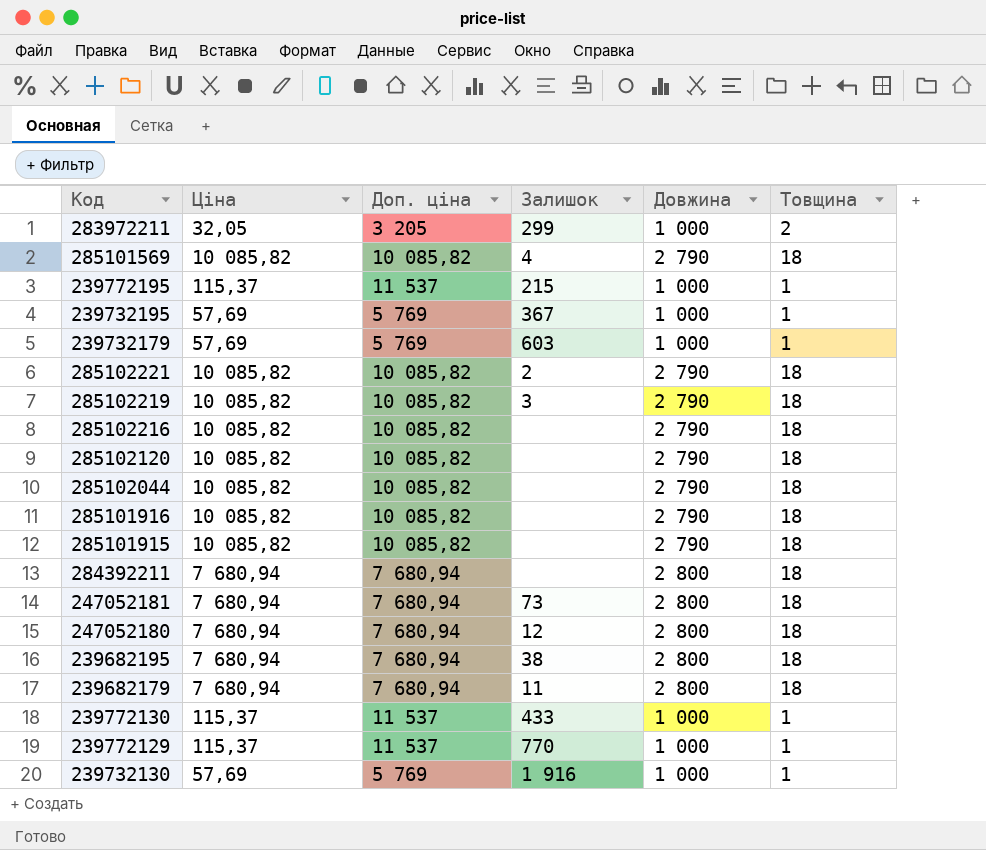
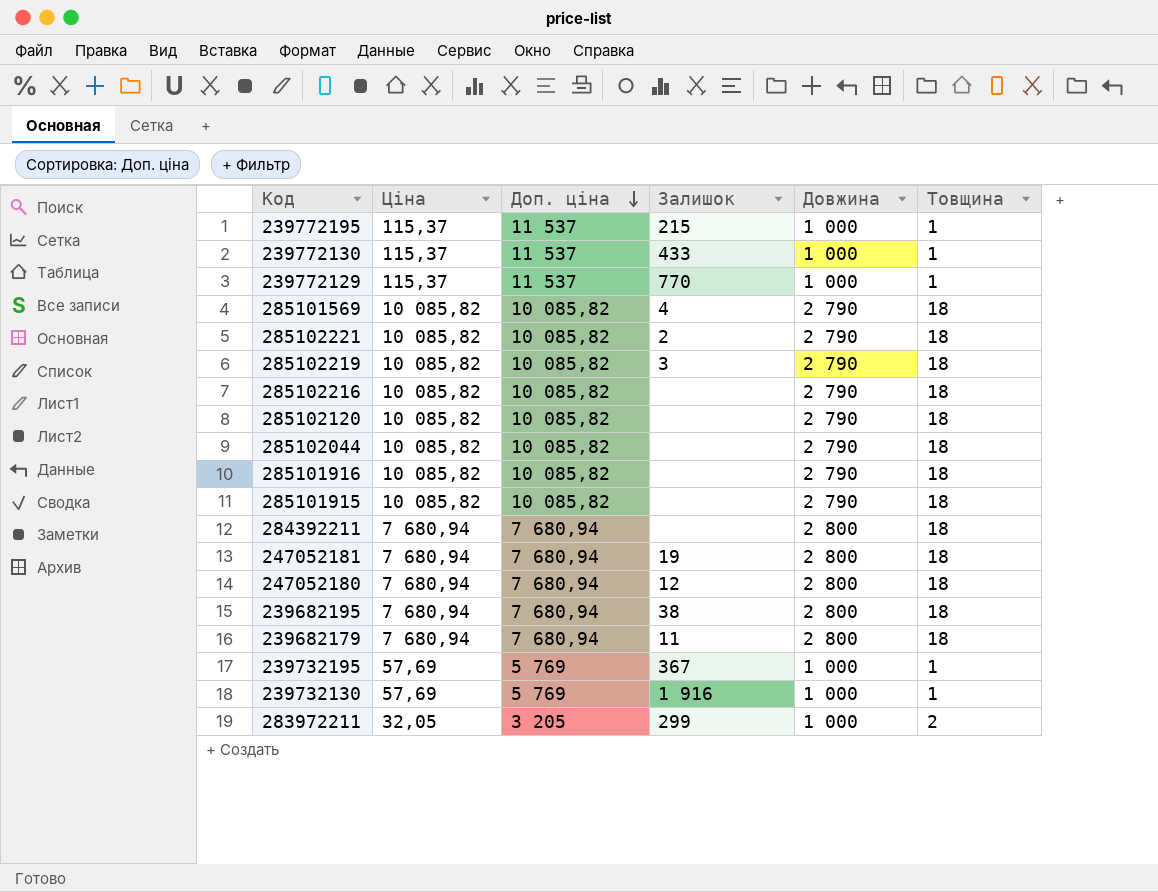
row order: none -> Доп. ціна descending
row 239732179: 57,69 | 5 769 | 603 | 1 000 | 1 -> none
247052181 | Залишок: 73 -> 19

